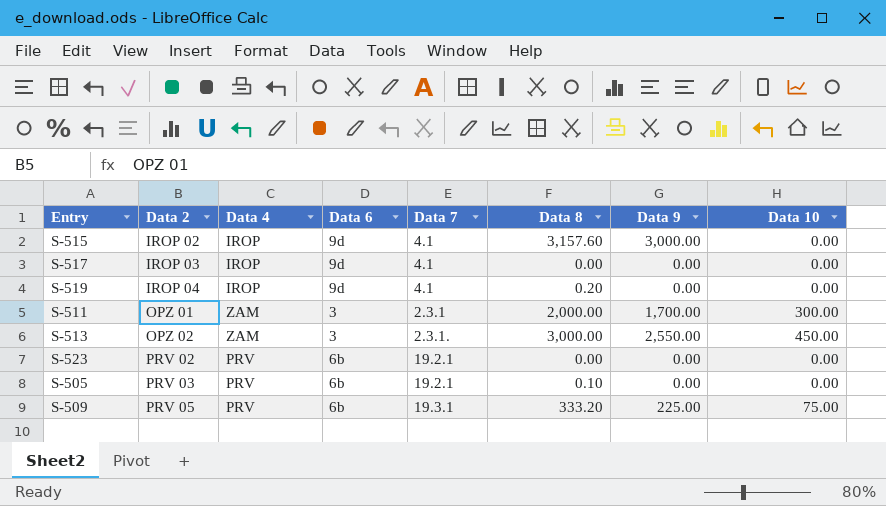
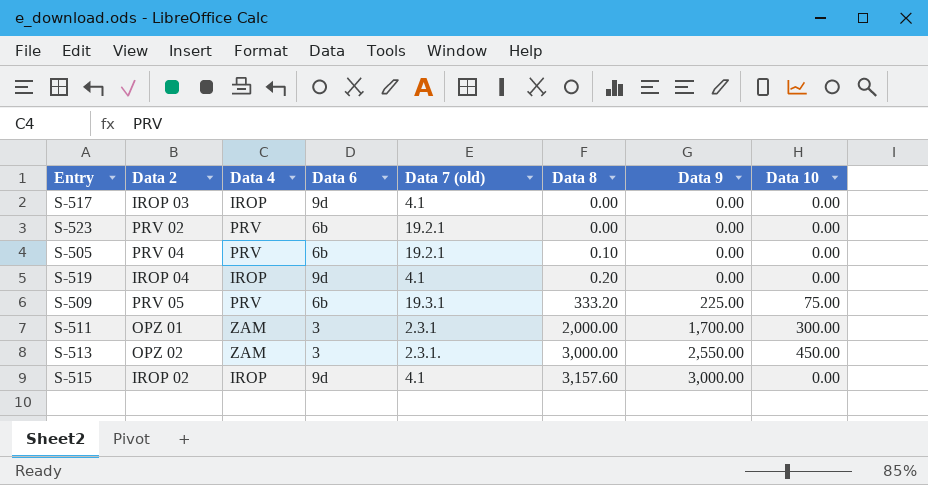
row order: Data 2 ascending -> Data 8 ascending
column name: Data 7 -> Data 7 (old)
S-505 | Data 2: PRV 03 -> PRV 04

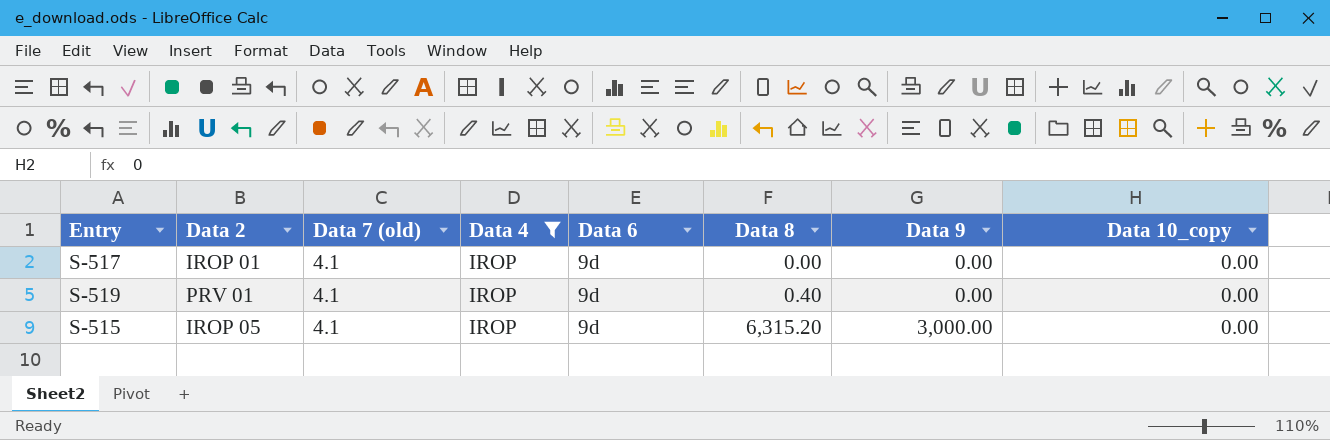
filter: none -> Data 4 = IROP
column Data 7 (old) | position: 5 -> 3
column name: Data 10 -> Data 10_copy
S-517 | Data 2: IROP 03 -> IROP 01
S-519 | Data 2: IROP 04 -> PRV 01
S-519 | Data 8: 0.20 -> 0.40
S-515 | Data 2: IROP 02 -> IROP 05
S-515 | Data 8: 3,157.60 -> 6,315.20

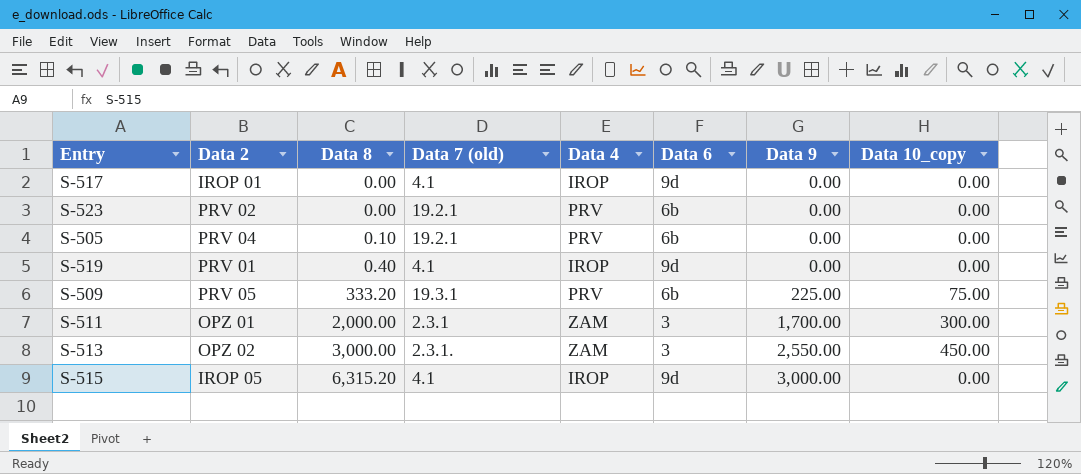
filter: Data 4 = IROP -> none
column Data 8 | position: 6 -> 3

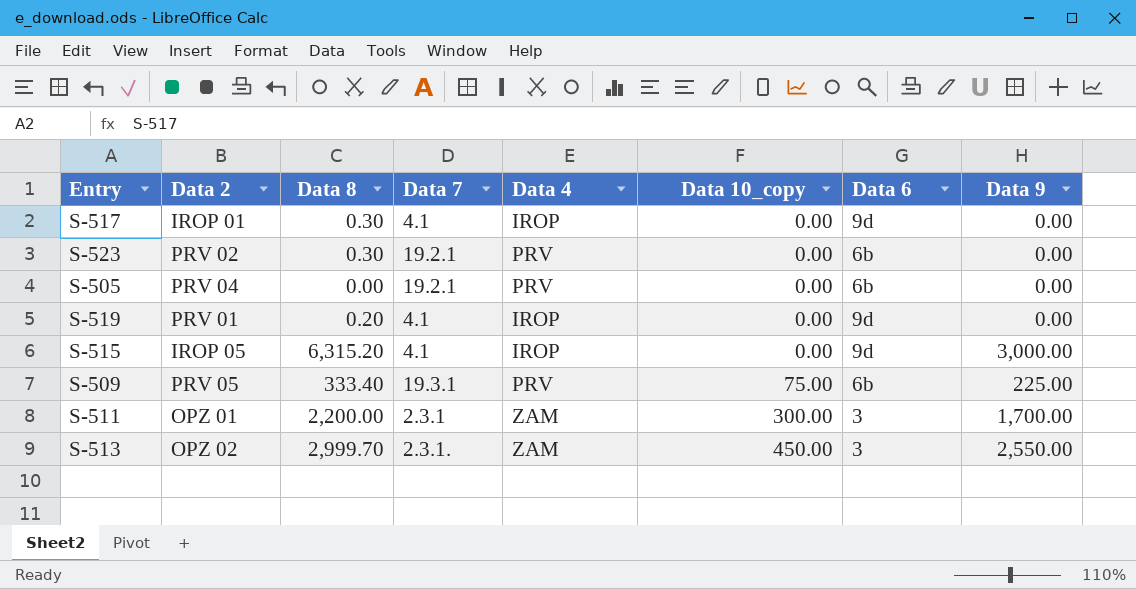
row order: Data 8 ascending -> Data 10_copy ascending
column name: Data 7 (old) -> Data 7
column Data 10_copy | position: 8 -> 6
S-517 | Data 8: 0.00 -> 0.30
S-523 | Data 8: 0.00 -> 0.30
S-505 | Data 8: 0.10 -> 0.00
S-519 | Data 8: 0.40 -> 0.20
S-509 | Data 8: 333.20 -> 333.40
S-511 | Data 8: 2,000.00 -> 2,200.00
S-513 | Data 8: 3,000.00 -> 2,999.70

